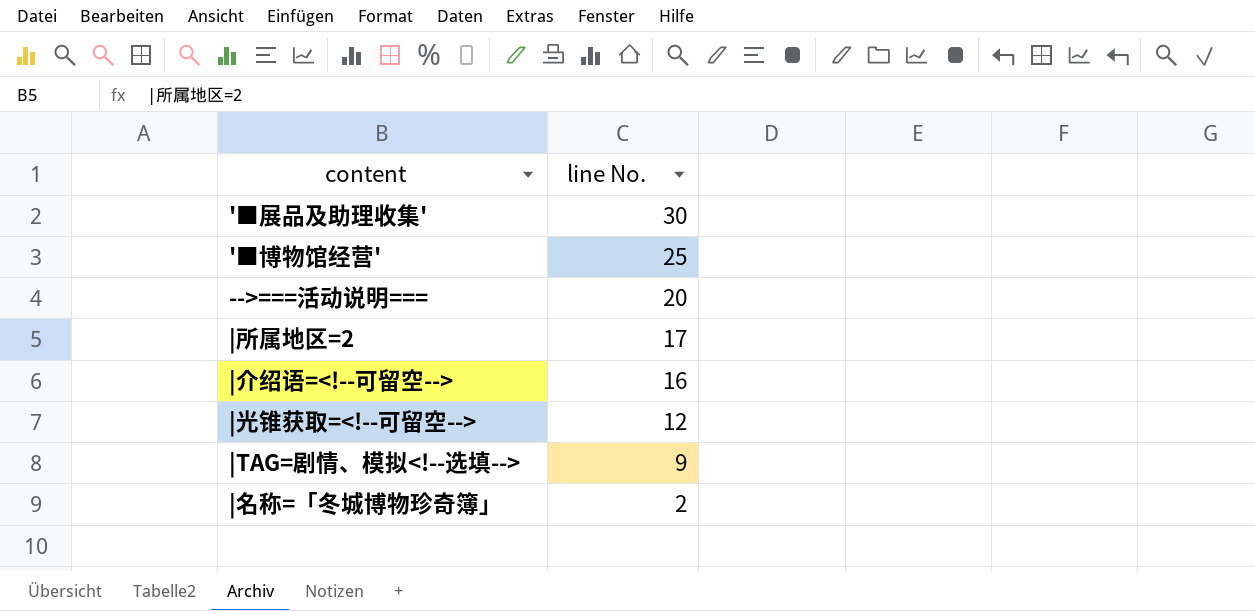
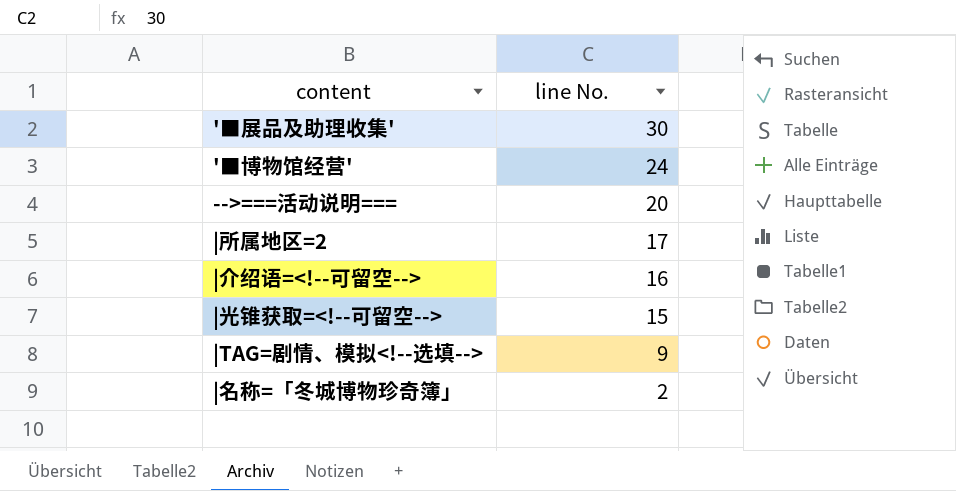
'■博物馆经营' | line No.: 25 -> 24
|光锥获取=<!--可留空--> | line No.: 12 -> 15

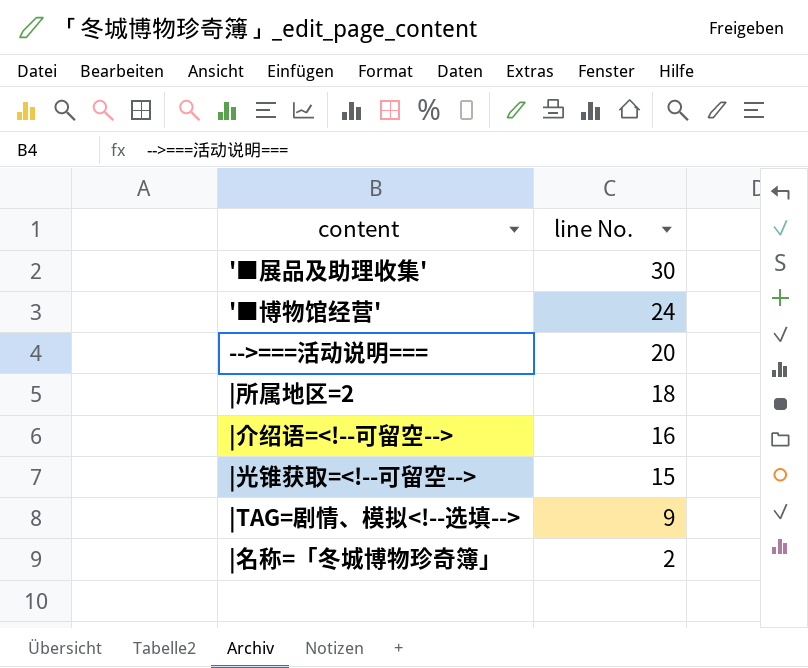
|所属地区=2 | line No.: 17 -> 18

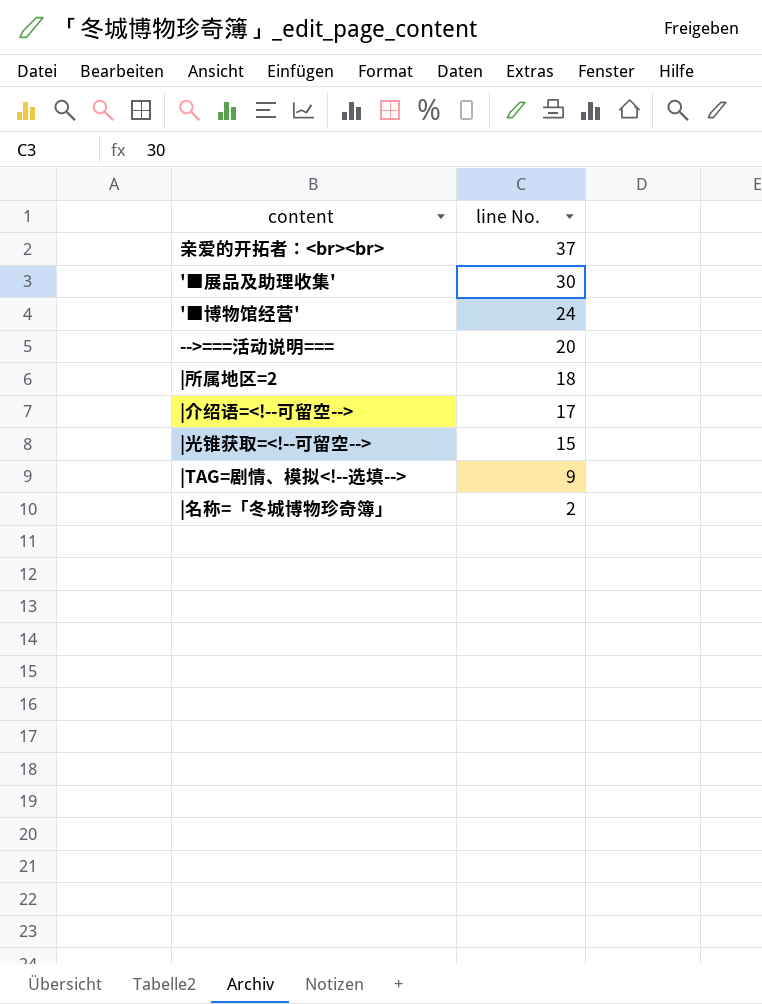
row 亲爱的开拓者：<br><br>: none -> 37
|介绍语=<!--可留空--> | line No.: 16 -> 17

